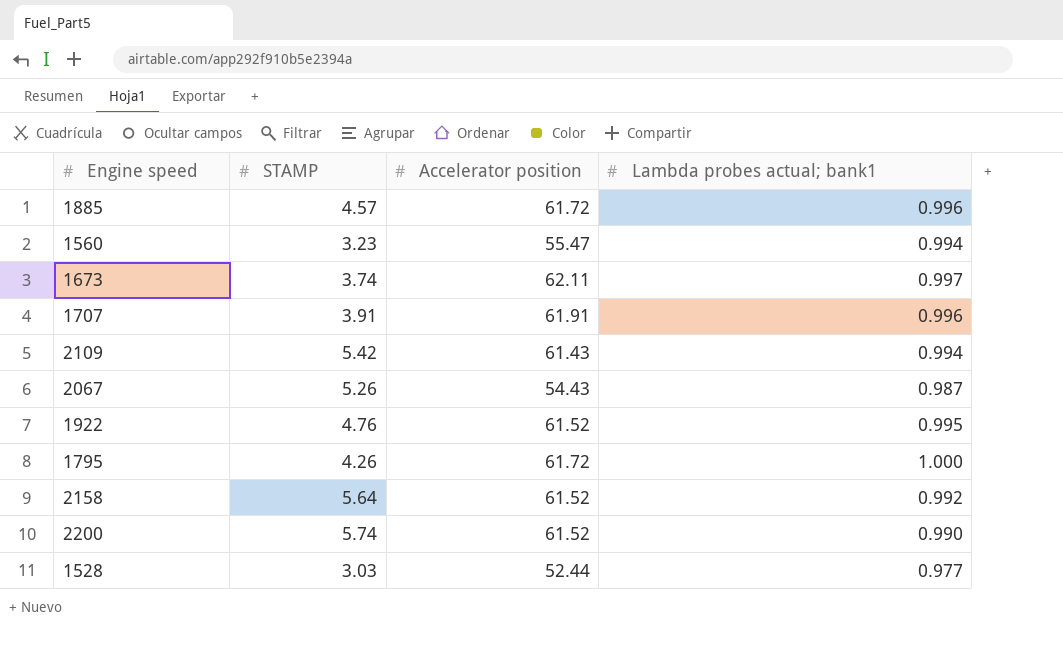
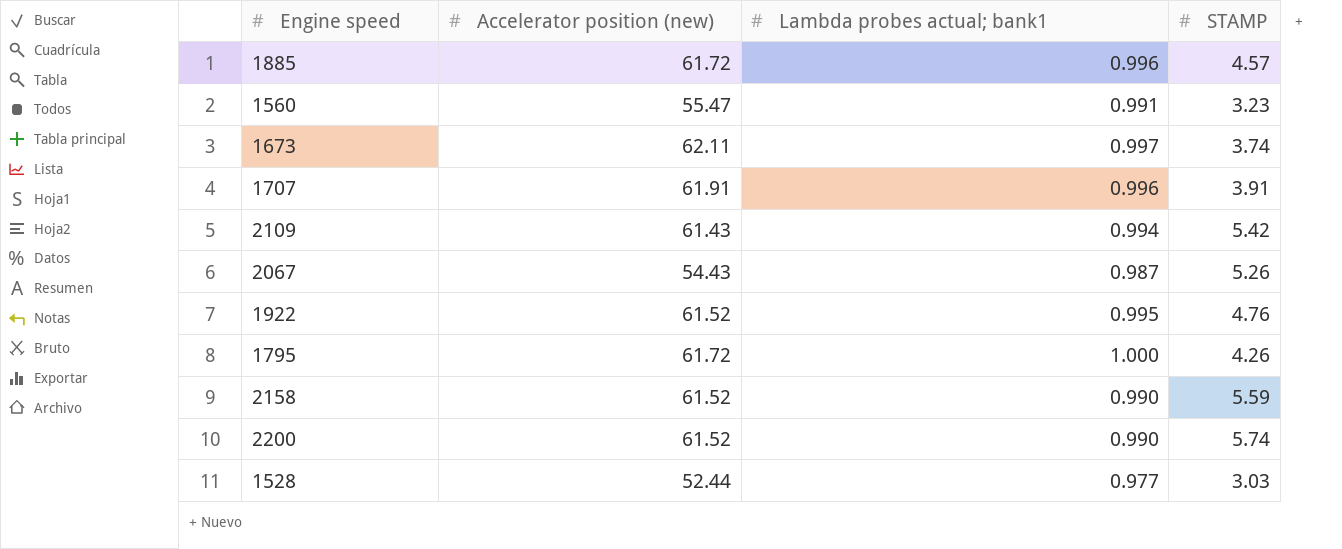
column name: Accelerator position -> Accelerator position (new)
column STAMP | position: 2 -> 4
1560 | Lambda probes actual; bank1: 0.994 -> 0.991
2158 | Lambda probes actual; bank1: 0.992 -> 0.990
2158 | STAMP: 5.64 -> 5.59

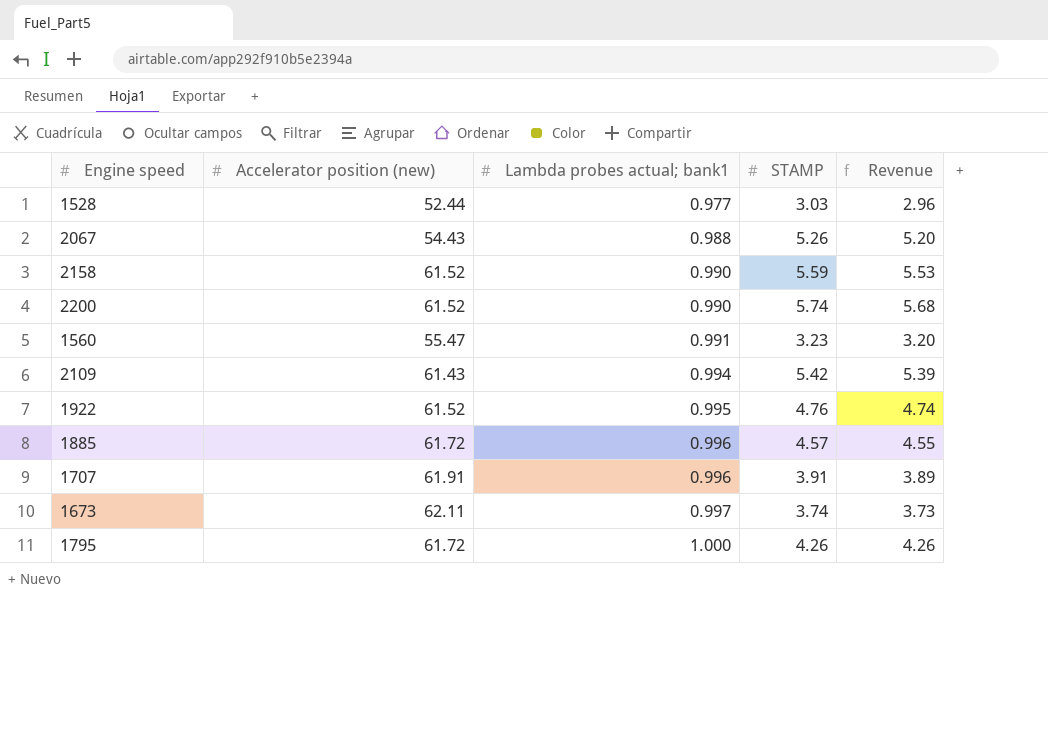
row order: none -> Lambda probes actual; bank1 ascending
column Revenue | formula: none -> [Lambda probes actual; bank1] * [STAMP]
2067 | Lambda probes actual; bank1: 0.987 -> 0.988

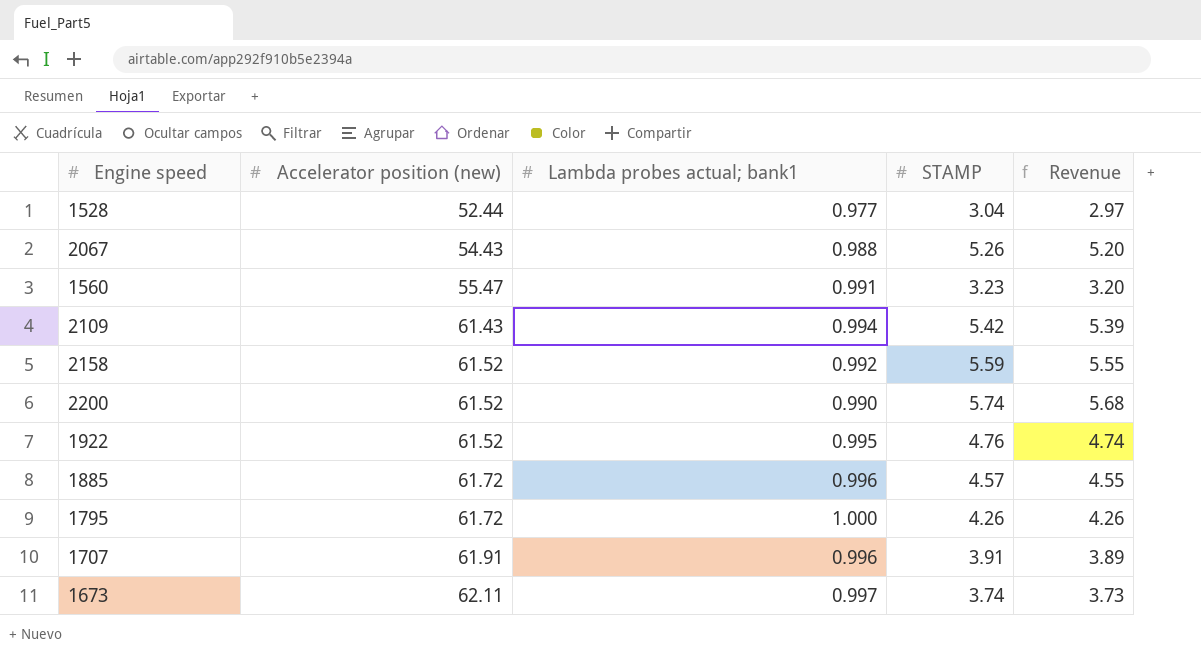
row order: Lambda probes actual; bank1 ascending -> Accelerator position (new) ascending
1528 | STAMP: 3.03 -> 3.04
1528 | Revenue: 2.96 -> 2.97
2158 | Lambda probes actual; bank1: 0.990 -> 0.992
2158 | Revenue: 5.53 -> 5.55

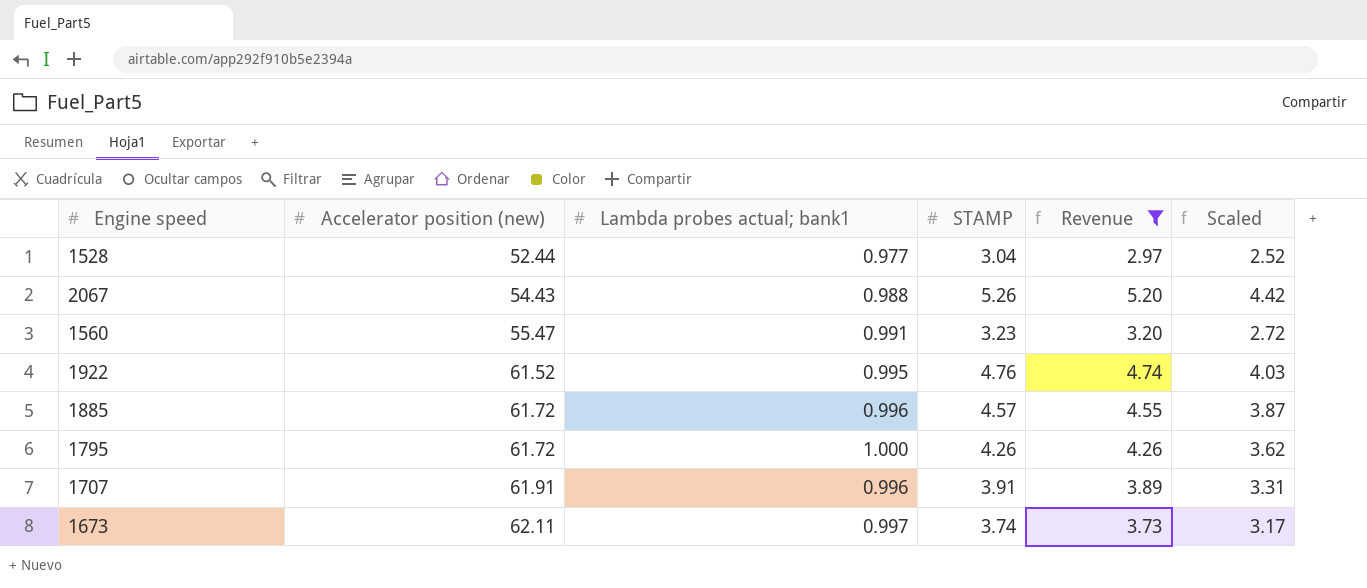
filter: none -> Revenue <= 5.20
column Scaled | formula: none -> [Revenue] * 0.85

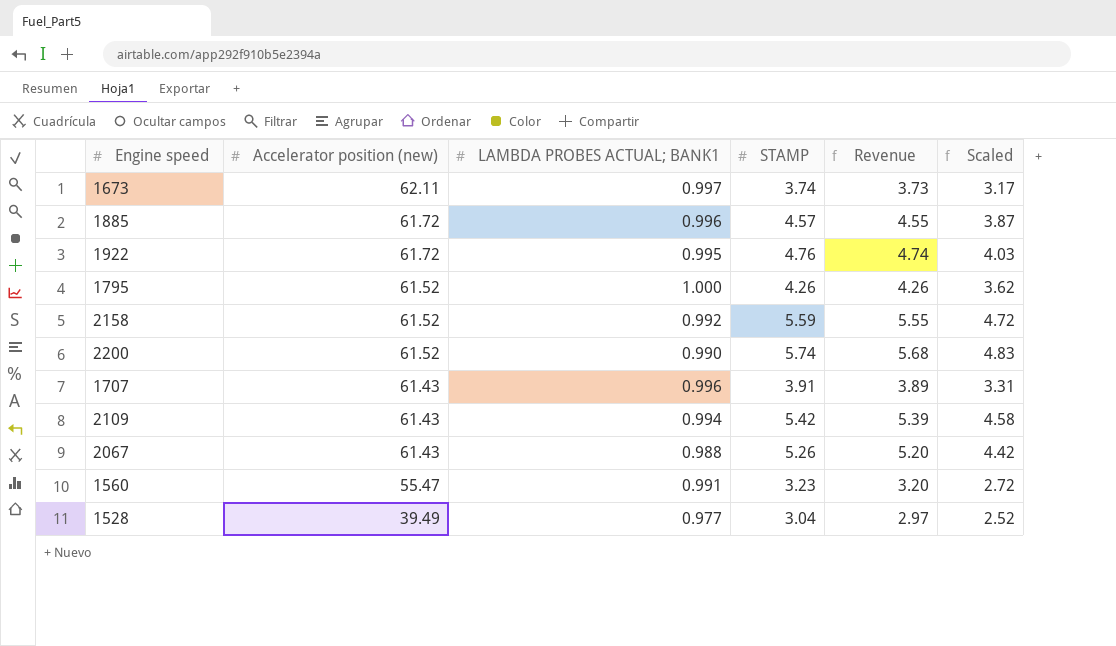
filter: Revenue <= 5.20 -> none
row order: Accelerator position (new) ascending -> Accelerator position (new) descending
column name: Lambda probes actual; bank1 -> LAMBDA PROBES ACTUAL; BANK1
1922 | Accelerator position (new): 61.52 -> 61.72
1795 | Accelerator position (new): 61.72 -> 61.52
1707 | Accelerator position (new): 61.91 -> 61.43
2067 | Accelerator position (new): 54.43 -> 61.43
1528 | Accelerator position (new): 52.44 -> 39.49

